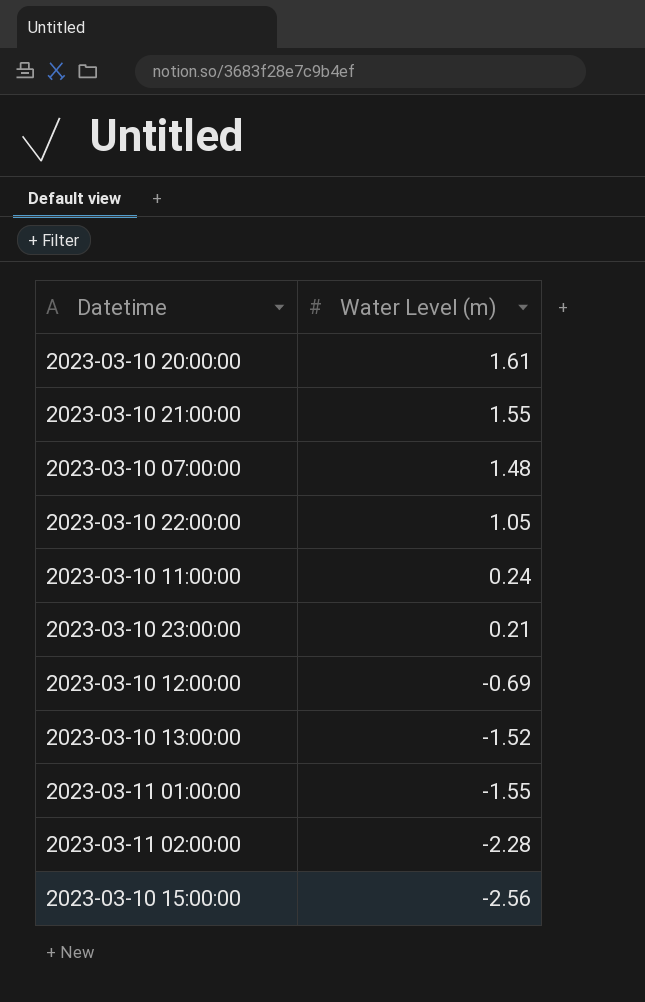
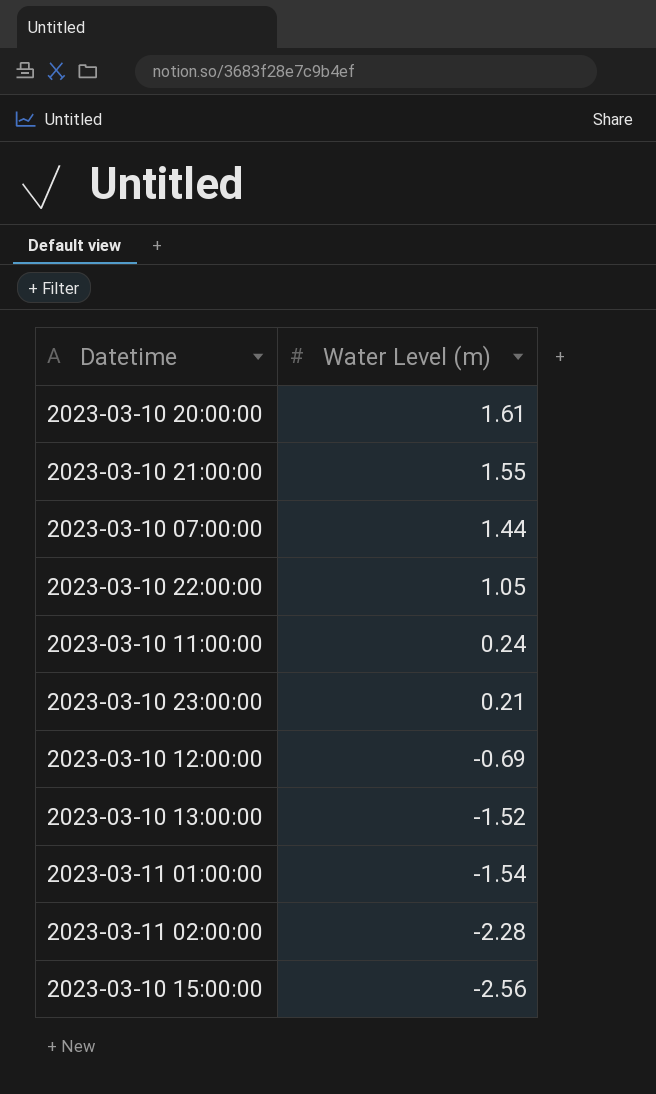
2023-03-10 07:00:00 | Water Level (m): 1.48 -> 1.44
2023-03-11 01:00:00 | Water Level (m): -1.55 -> -1.54

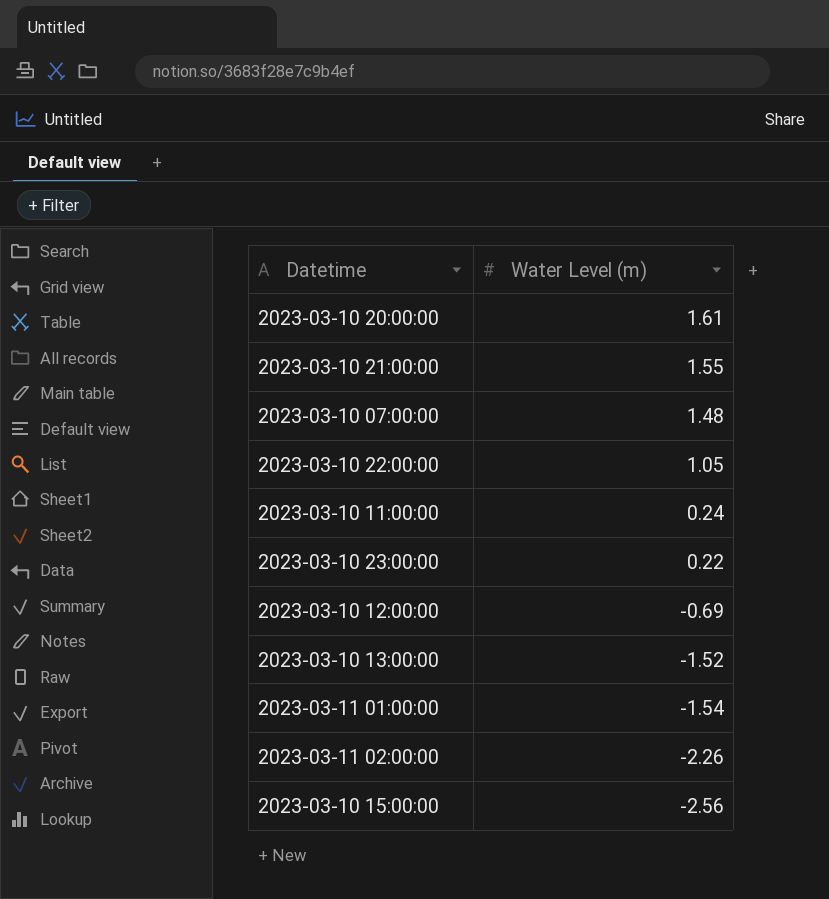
2023-03-10 07:00:00 | Water Level (m): 1.44 -> 1.48
2023-03-10 23:00:00 | Water Level (m): 0.21 -> 0.22
2023-03-11 02:00:00 | Water Level (m): -2.28 -> -2.26

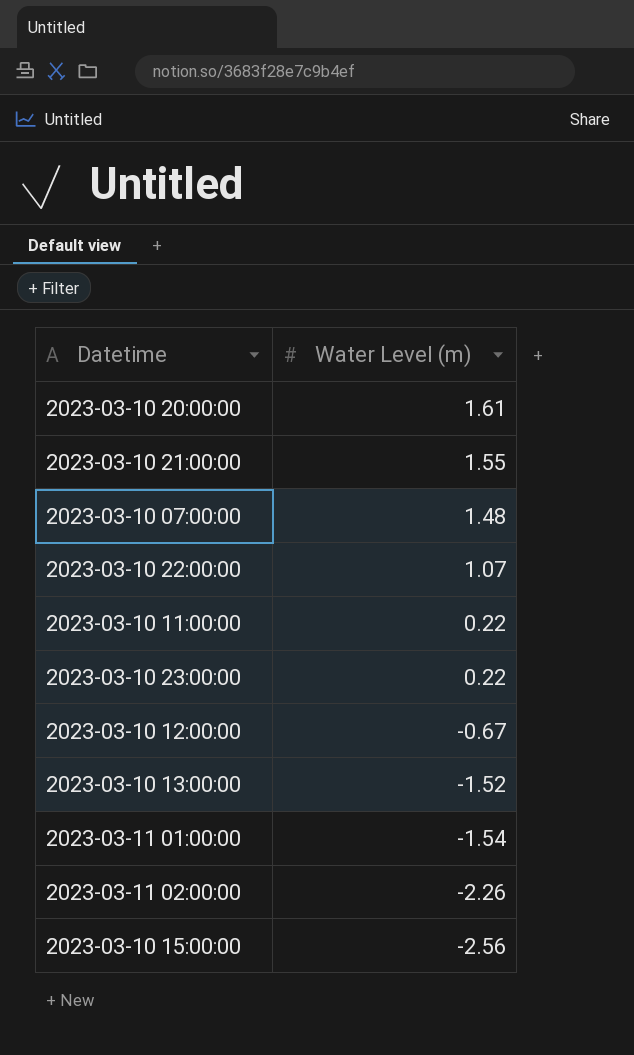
2023-03-10 22:00:00 | Water Level (m): 1.05 -> 1.07
2023-03-10 11:00:00 | Water Level (m): 0.24 -> 0.22
2023-03-10 12:00:00 | Water Level (m): -0.69 -> -0.67

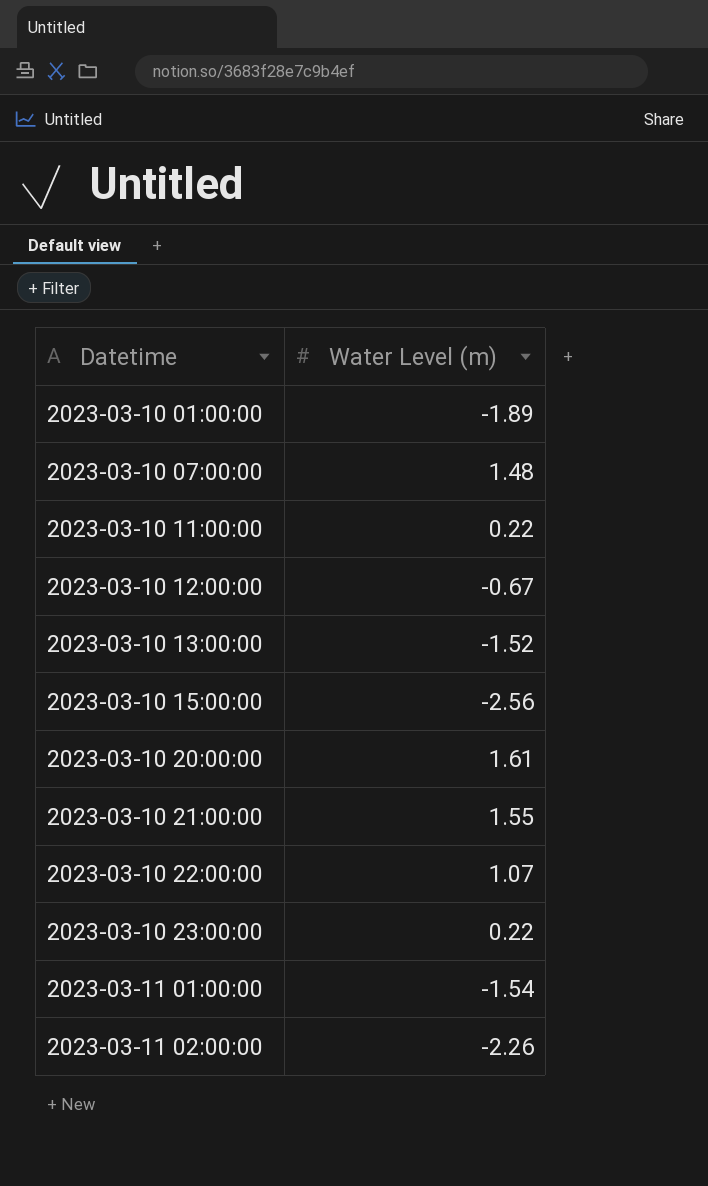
row order: Water Level (m) descending -> Datetime ascending
row 2023-03-10 01:00:00: none -> -1.89

